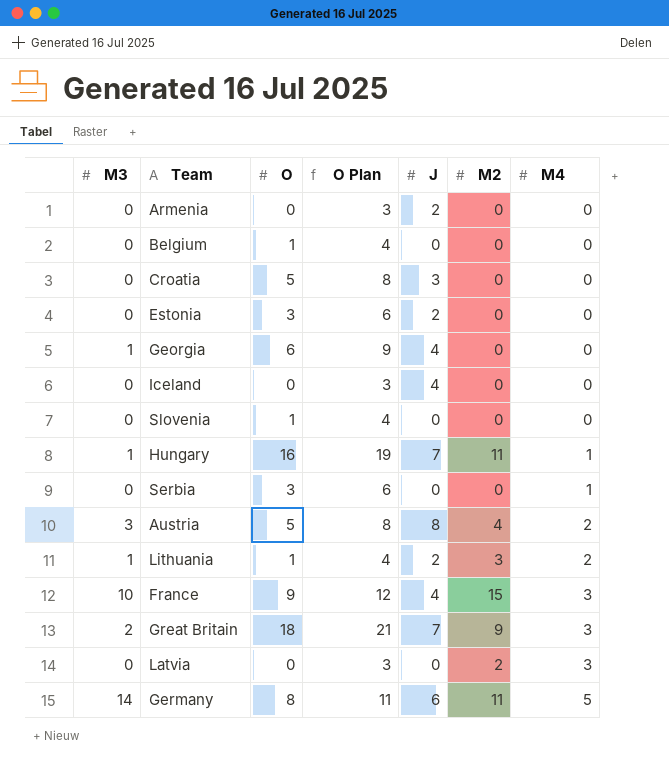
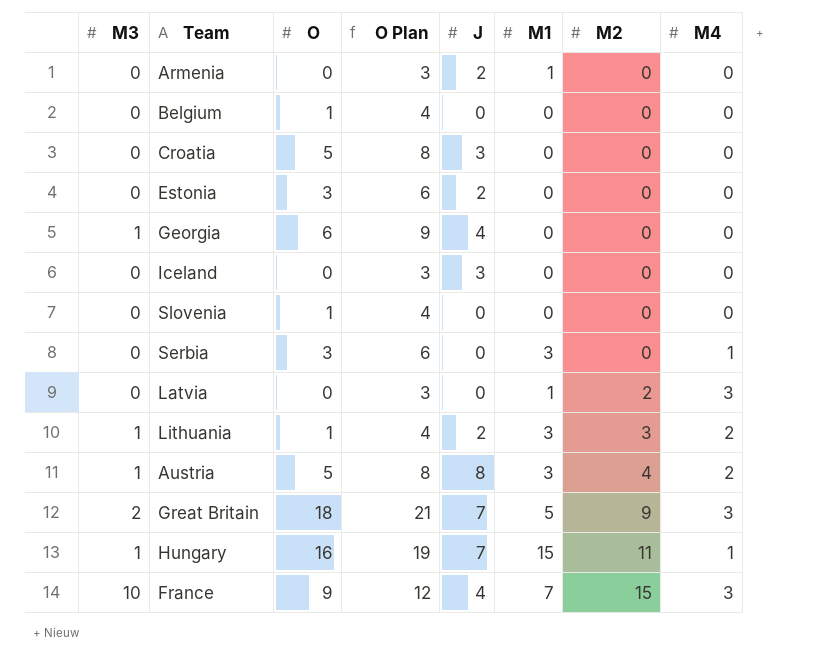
row order: M4 ascending -> M2 ascending
column M1 | position: none -> 6
row Germany: 14 | 8 | 11 | 6 | 11 | 5 -> none
Iceland | J: 4 -> 3
Austria | M3: 3 -> 1

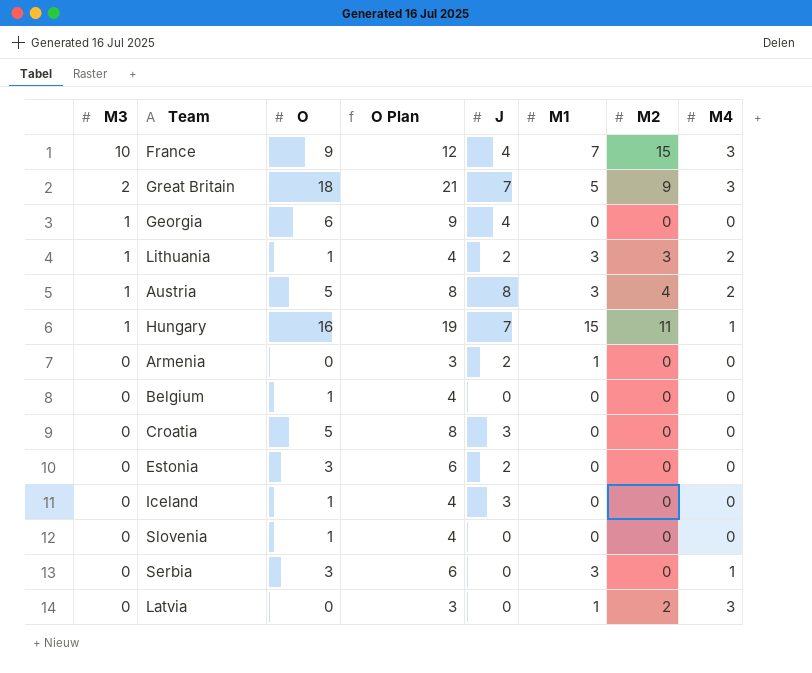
row order: M2 ascending -> M3 descending
Iceland | O: 0 -> 1
Iceland | O Plan: 3 -> 4

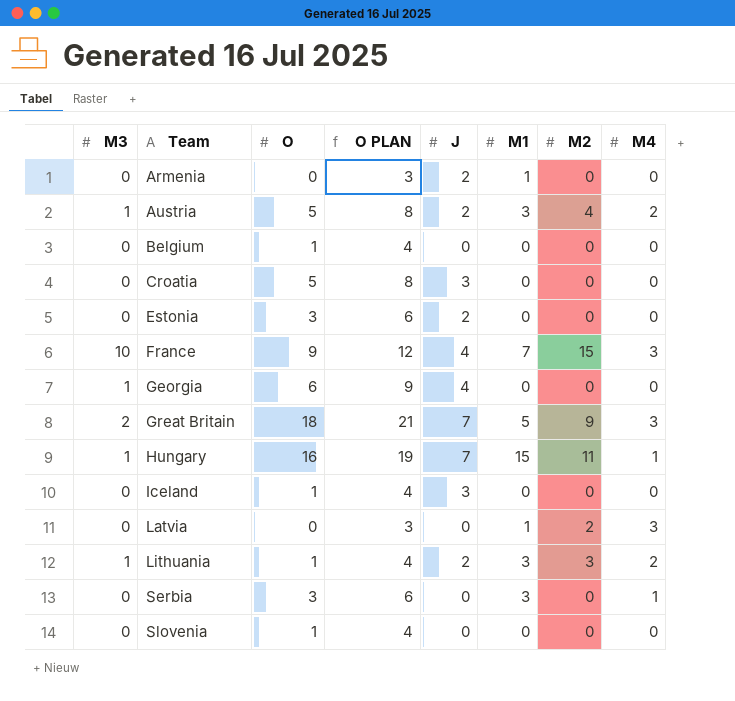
row order: M3 descending -> Team ascending
column name: O Plan -> O PLAN
Austria | J: 8 -> 2

